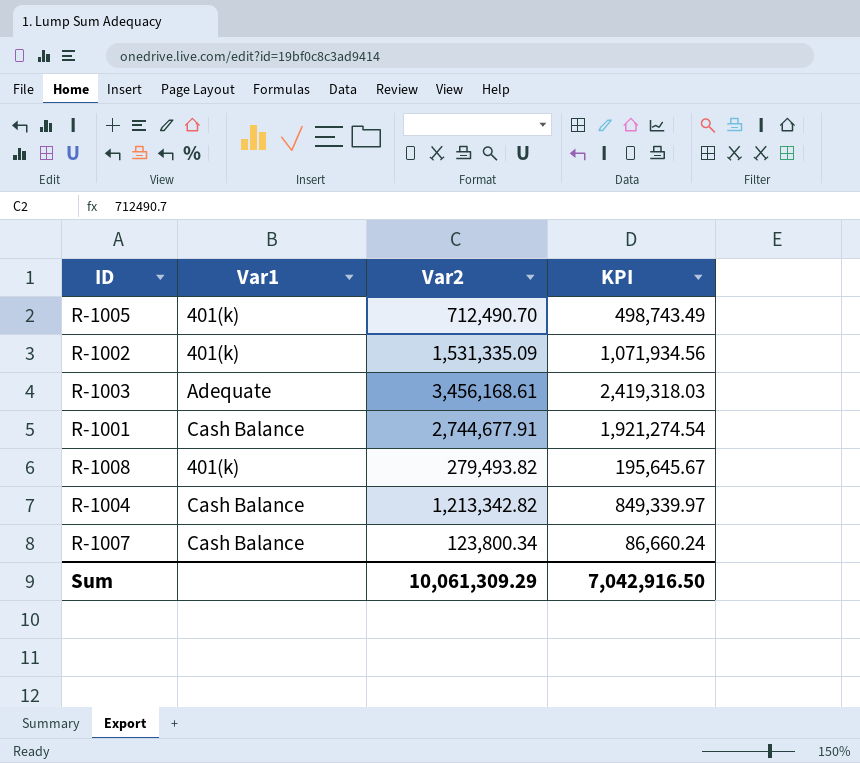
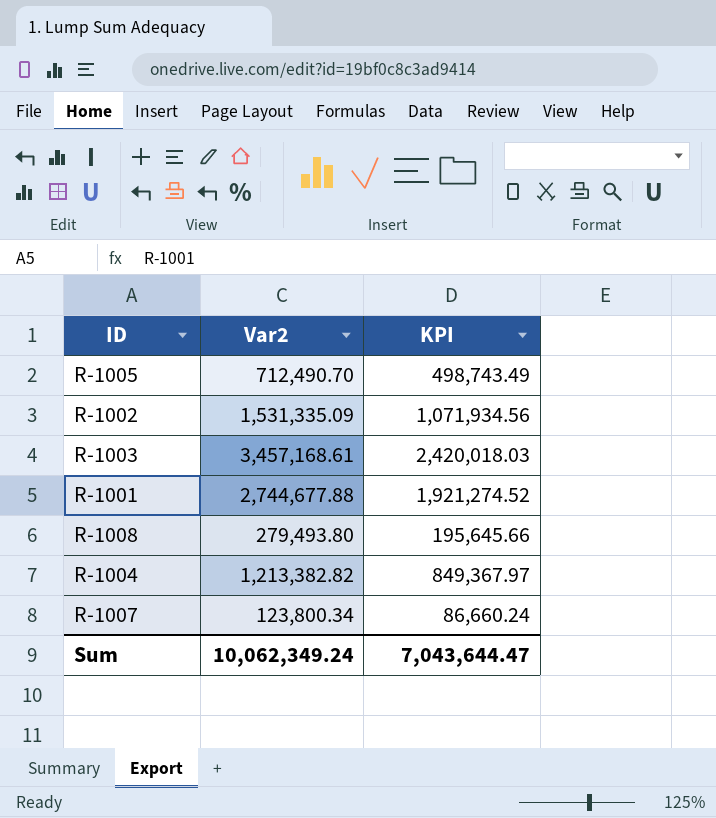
column Var1 | position: 2 -> none
R-1003 | Var2: 3,456,168.61 -> 3,457,168.61
R-1003 | KPI: 2,419,318.03 -> 2,420,018.03
R-1001 | Var2: 2,744,677.91 -> 2,744,677.88
R-1001 | KPI: 1,921,274.54 -> 1,921,274.52
R-1008 | Var2: 279,493.82 -> 279,493.80
R-1008 | KPI: 195,645.67 -> 195,645.66
R-1004 | Var2: 1,213,342.82 -> 1,213,382.82
R-1004 | KPI: 849,339.97 -> 849,367.97
Sum | Var2: 10,061,309.29 -> 10,062,349.24
Sum | KPI: 7,042,916.50 -> 7,043,644.47

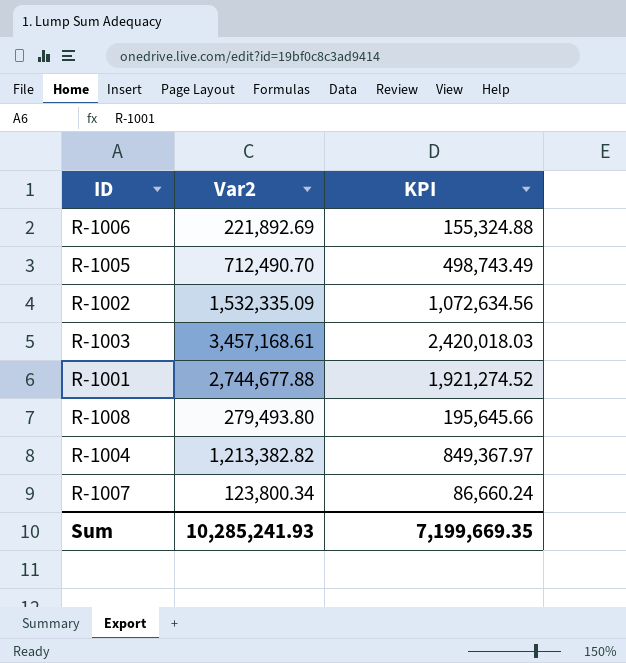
row R-1006: none -> 221,892.69 | 155,324.88
R-1002 | Var2: 1,531,335.09 -> 1,532,335.09
R-1002 | KPI: 1,071,934.56 -> 1,072,634.56
Sum | Var2: 10,062,349.24 -> 10,285,241.93
Sum | KPI: 7,043,644.47 -> 7,199,669.35

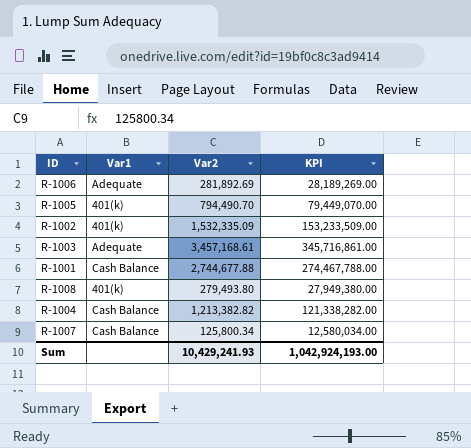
column Var1 | position: none -> 2
column KPI | formula: [Var2] * 0.7 -> [Var2] * 100
R-1006 | Var2: 221,892.69 -> 281,892.69
R-1005 | Var2: 712,490.70 -> 794,490.70
R-1007 | Var2: 123,800.34 -> 125,800.34
Sum | Var2: 10,285,241.93 -> 10,429,241.93
Sum | KPI: 7,199,669.35 -> 1,042,924,193.00

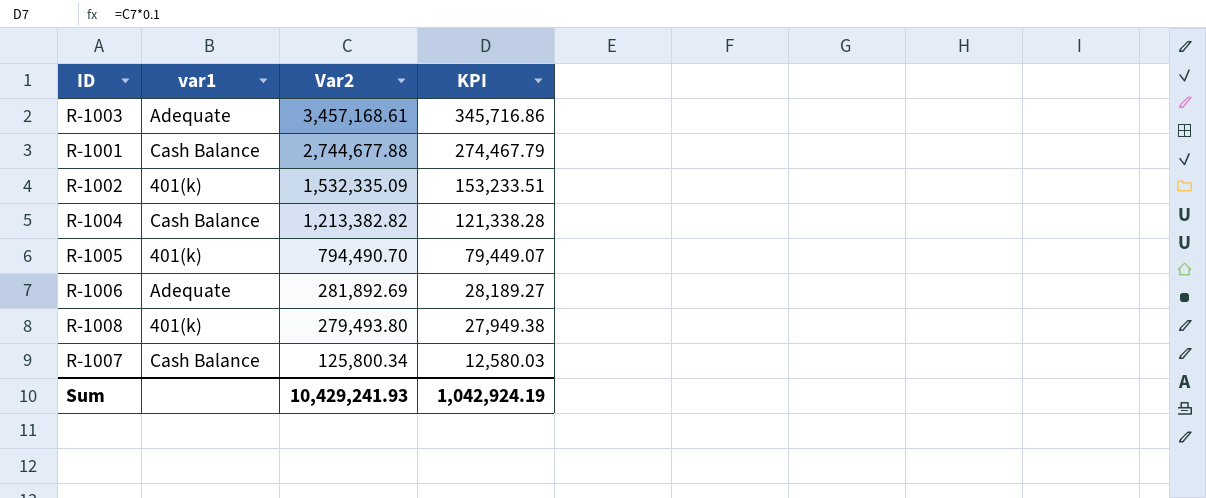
row order: none -> Var2 descending
column name: Var1 -> var1
column KPI | formula: [Var2] * 100 -> [Var2] * 0.1
Sum | KPI: 1,042,924,193.00 -> 1,042,924.19

